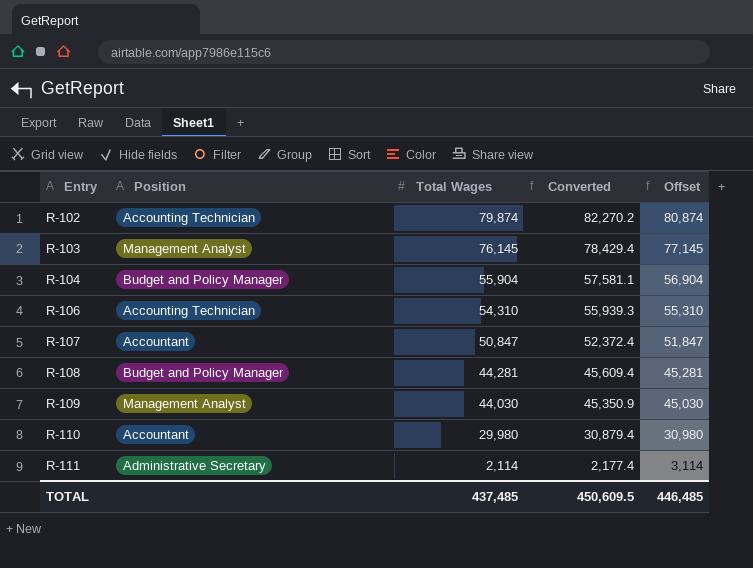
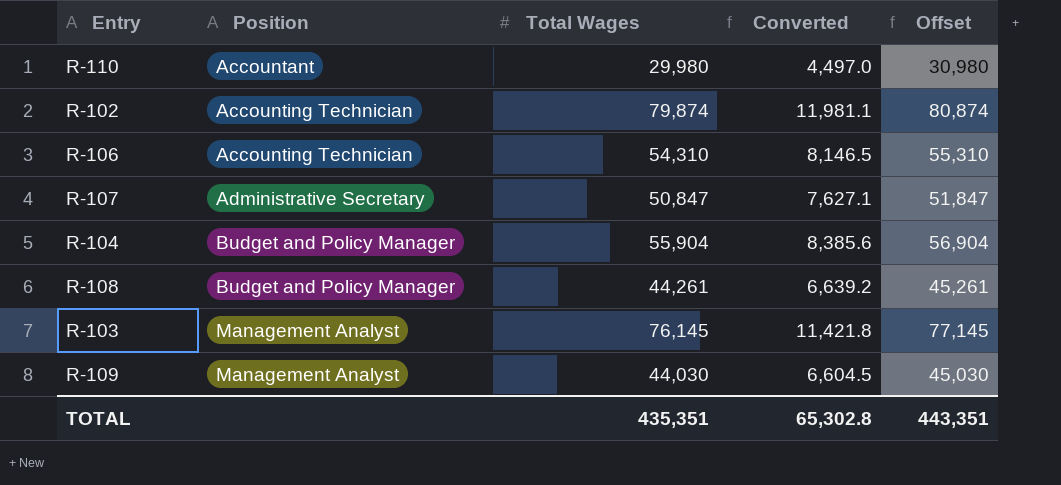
row order: Entry ascending -> Position ascending
column Converted | formula: [Total Wages] * 1.03 -> [Total Wages] * 0.15
row R-111: Administrative Secretary | 2,114 | 2,177.4 | 3,114 -> none
R-107 | Position: Accountant -> Administrative Secretary
R-108 | Total Wages: 44,281 -> 44,261
R-108 | Offset: 45,281 -> 45,261
TOTAL | Total Wages: 437,485 -> 435,351
TOTAL | Converted: 450,609.5 -> 65,302.8
TOTAL | Offset: 446,485 -> 443,351

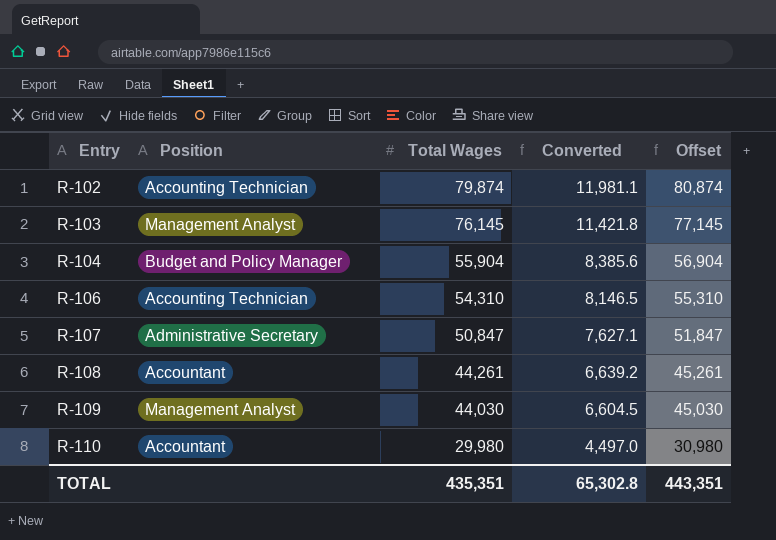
row order: Position ascending -> Entry ascending
R-108 | Position: Budget and Policy Manager -> Accountant

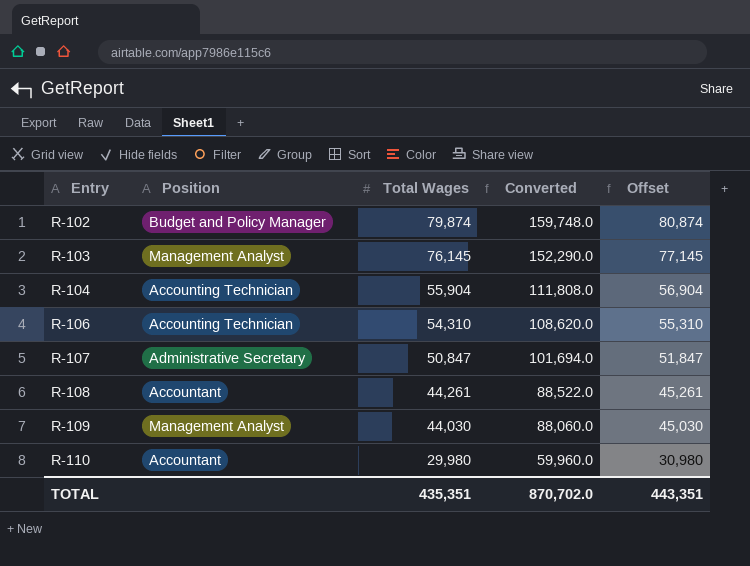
column Converted | formula: [Total Wages] * 0.15 -> [Total Wages] * 2
R-102 | Position: Accounting Technician -> Budget and Policy Manager
R-104 | Position: Budget and Policy Manager -> Accounting Technician
TOTAL | Converted: 65,302.8 -> 870,702.0

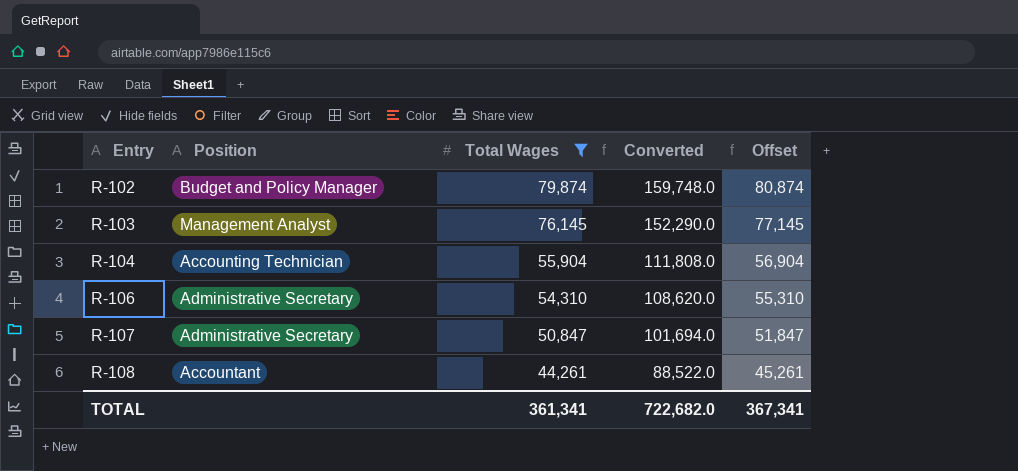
filter: none -> Total Wages >= 44,261
R-106 | Position: Accounting Technician -> Administrative Secretary
TOTAL | Total Wages: 435,351 -> 361,341
TOTAL | Converted: 870,702.0 -> 722,682.0
TOTAL | Offset: 443,351 -> 367,341

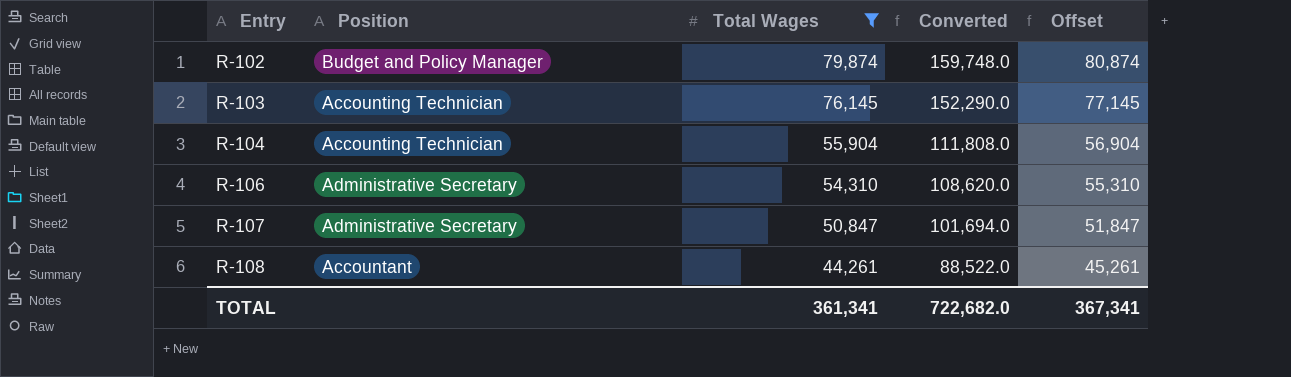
R-103 | Position: Management Analyst -> Accounting Technician

